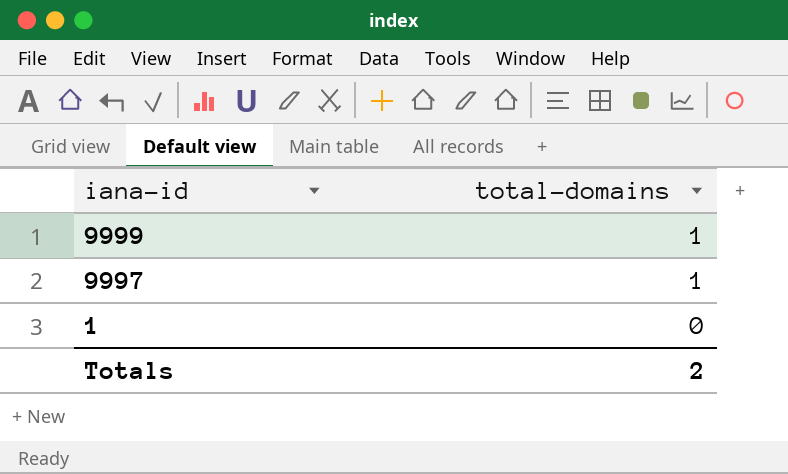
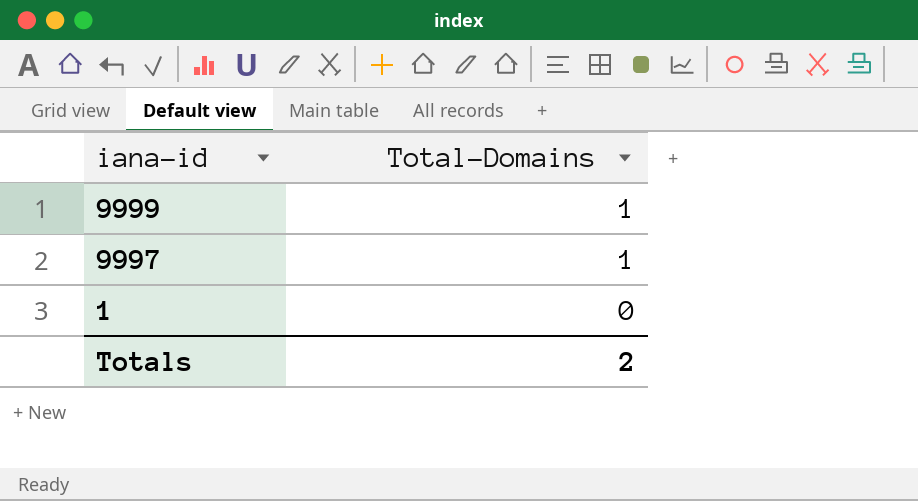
column name: total-domains -> Total-Domains

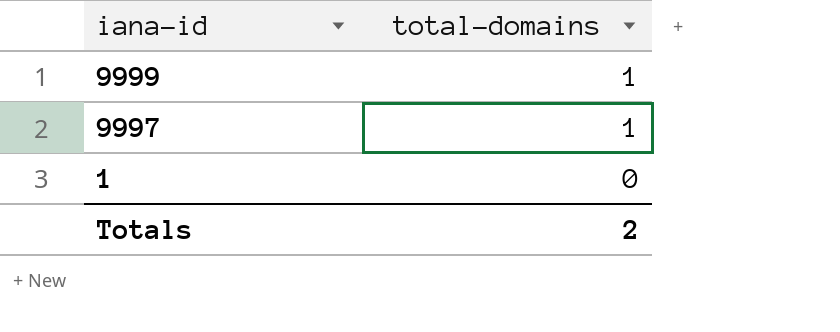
column name: Total-Domains -> total-domains

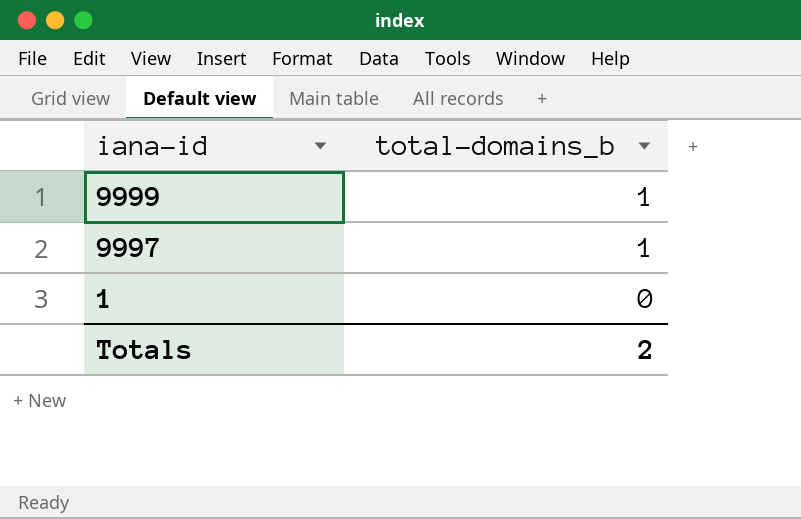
column name: total-domains -> total-domains_b

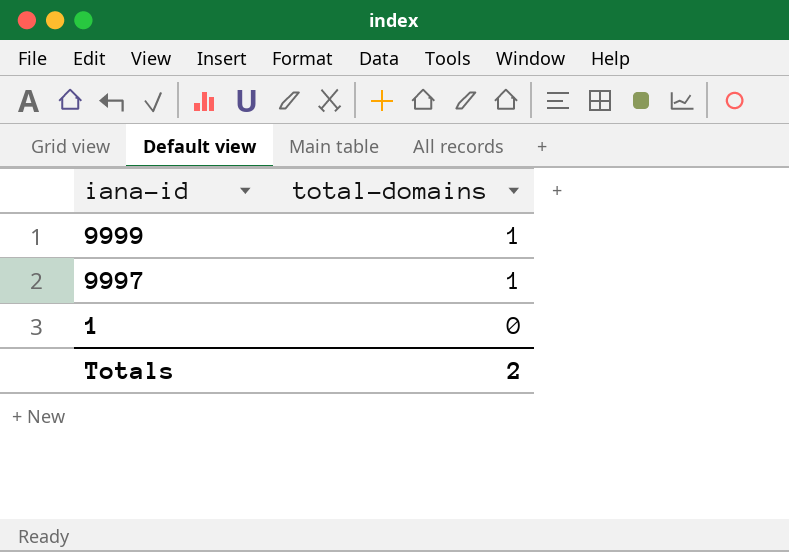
column name: total-domains_b -> total-domains

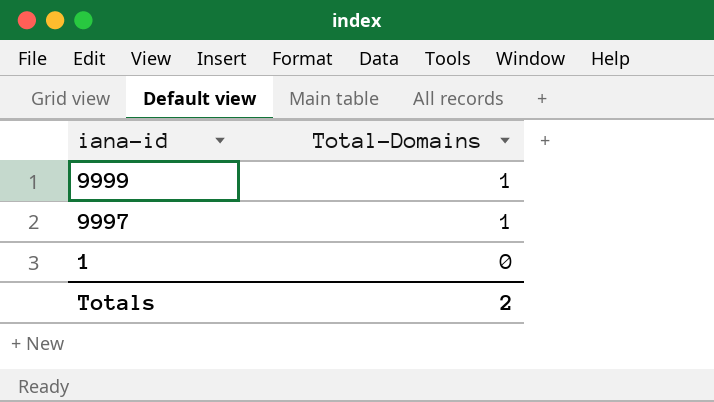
column name: total-domains -> Total-Domains

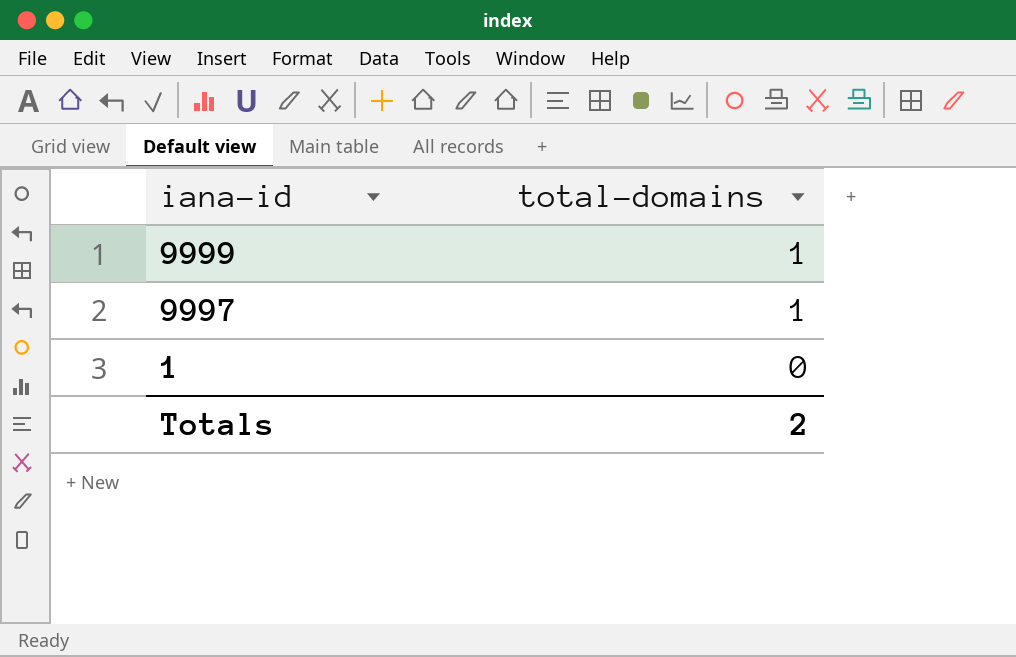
column name: Total-Domains -> total-domains

